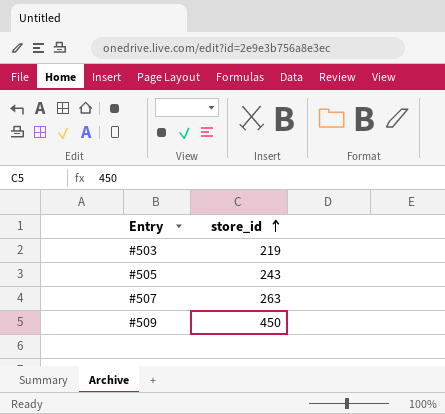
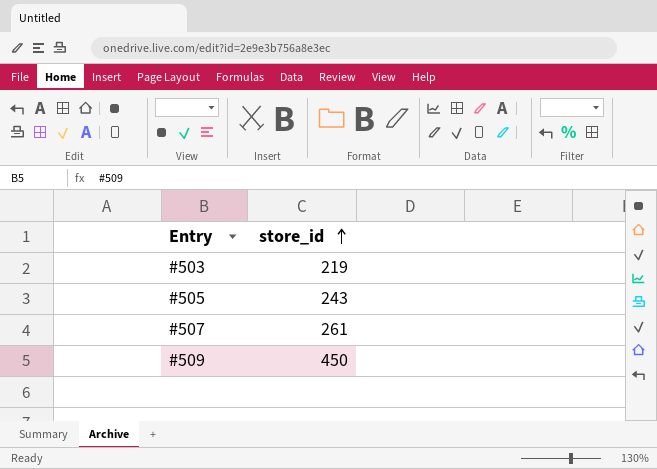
#507 | store_id: 263 -> 261

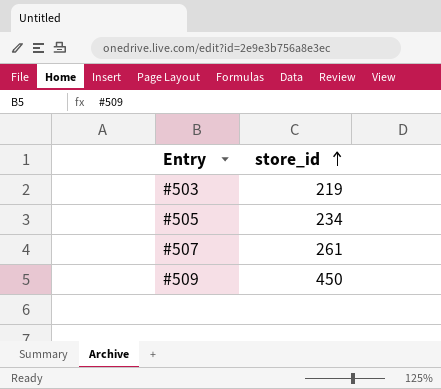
#505 | store_id: 243 -> 234

